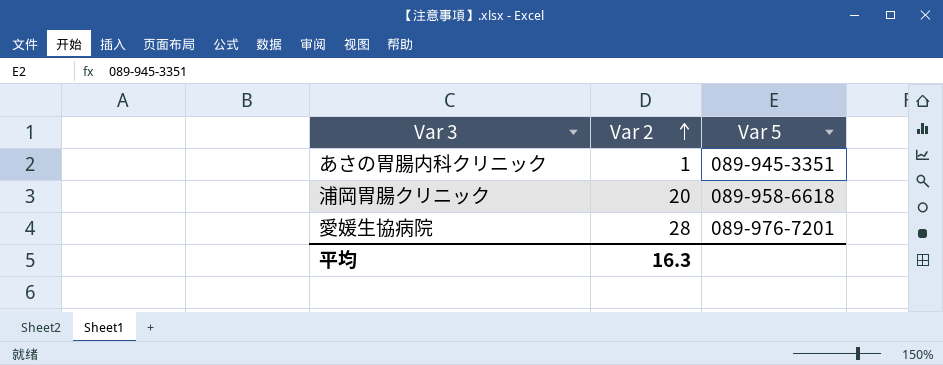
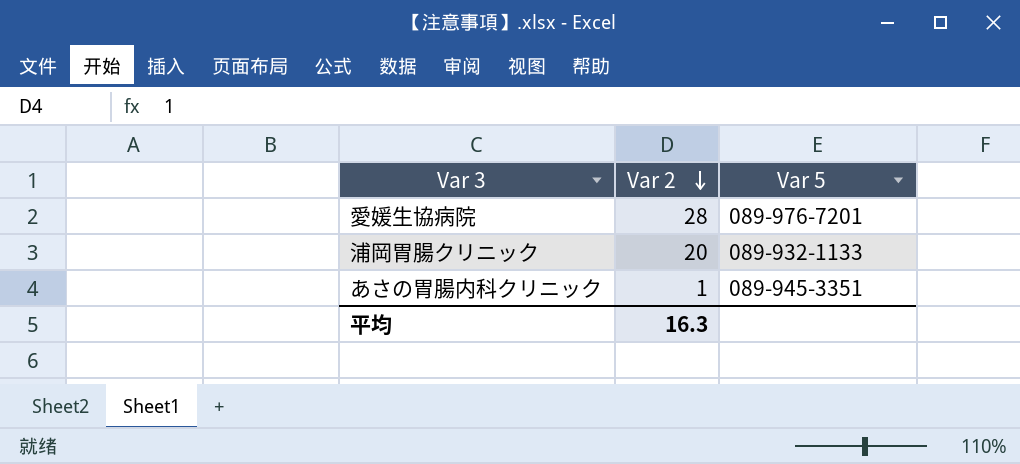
row order: Var 2 ascending -> Var 2 descending
浦岡胃腸クリニック | Var 5: 089-958-6618 -> 089-932-1133

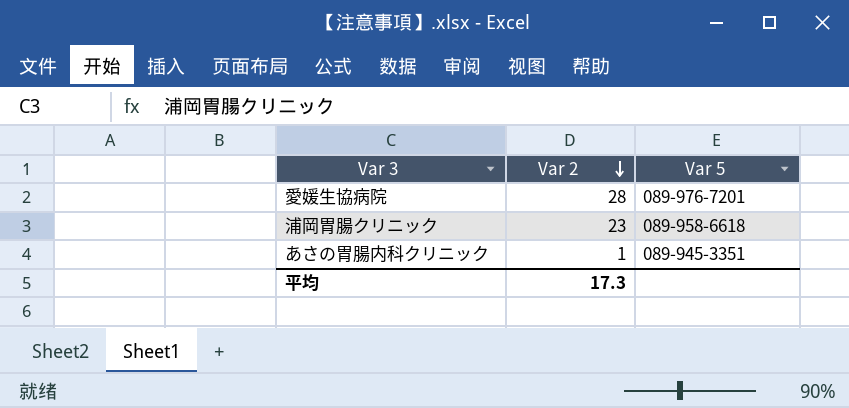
浦岡胃腸クリニック | Var 2: 20 -> 23
浦岡胃腸クリニック | Var 5: 089-932-1133 -> 089-958-6618
平均 | Var 2: 16.3 -> 17.3

